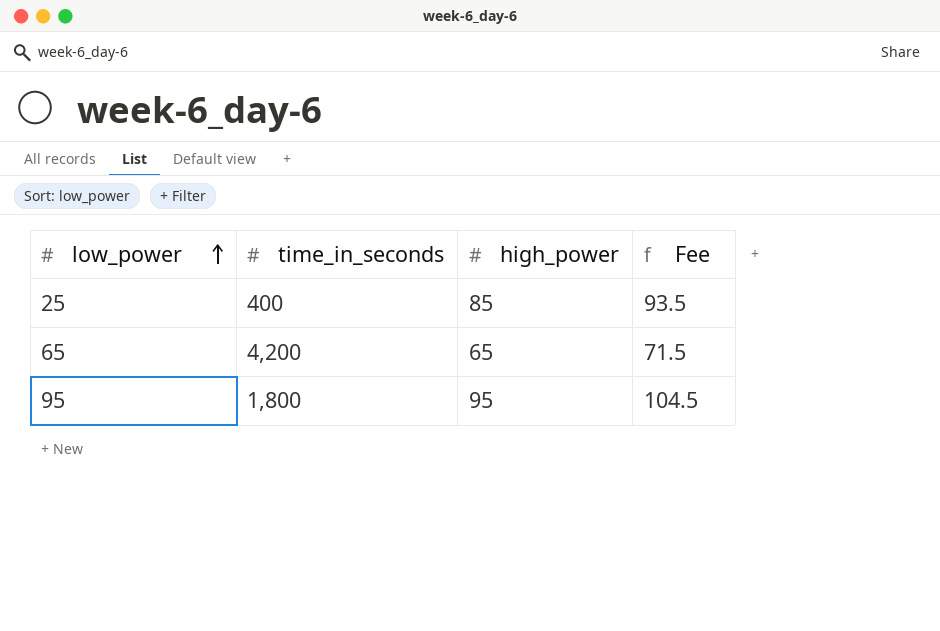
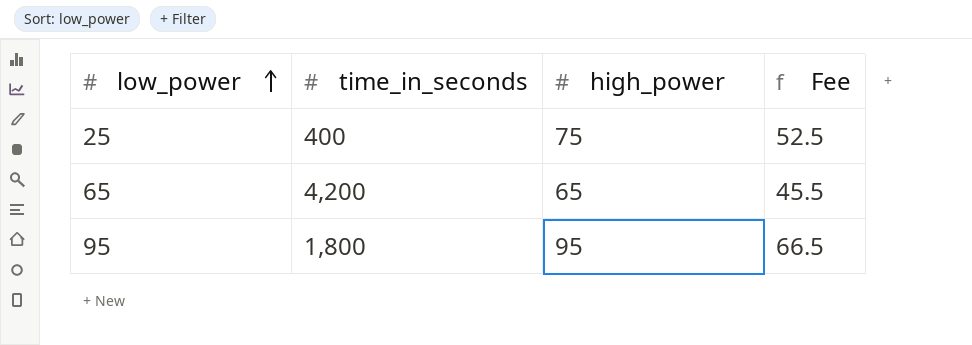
column Fee | formula: [high_power] * 1.1 -> [high_power] * 0.7
25 | high_power: 85 -> 75

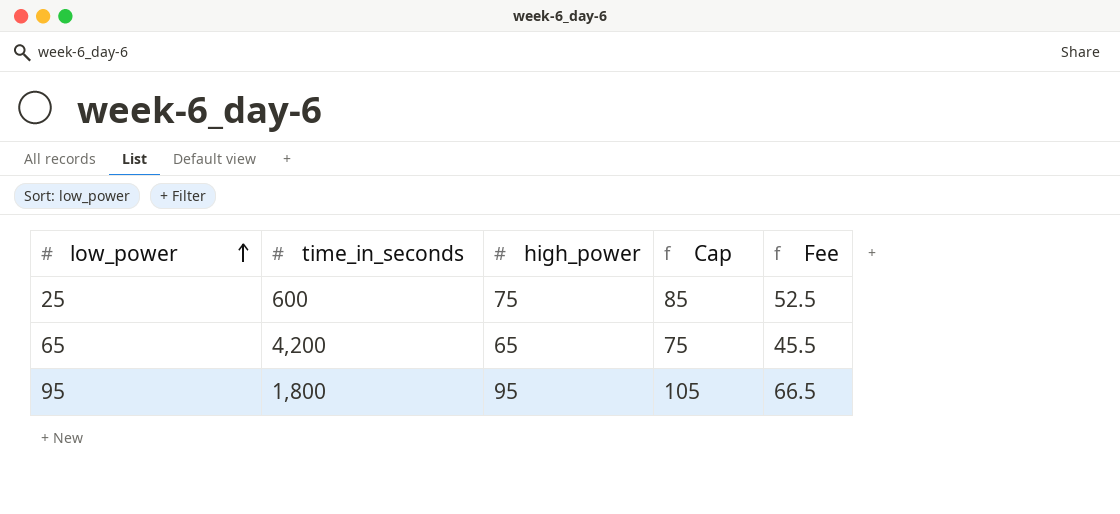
column Cap | formula: none -> [high_power] + 10
25 | time_in_seconds: 400 -> 600

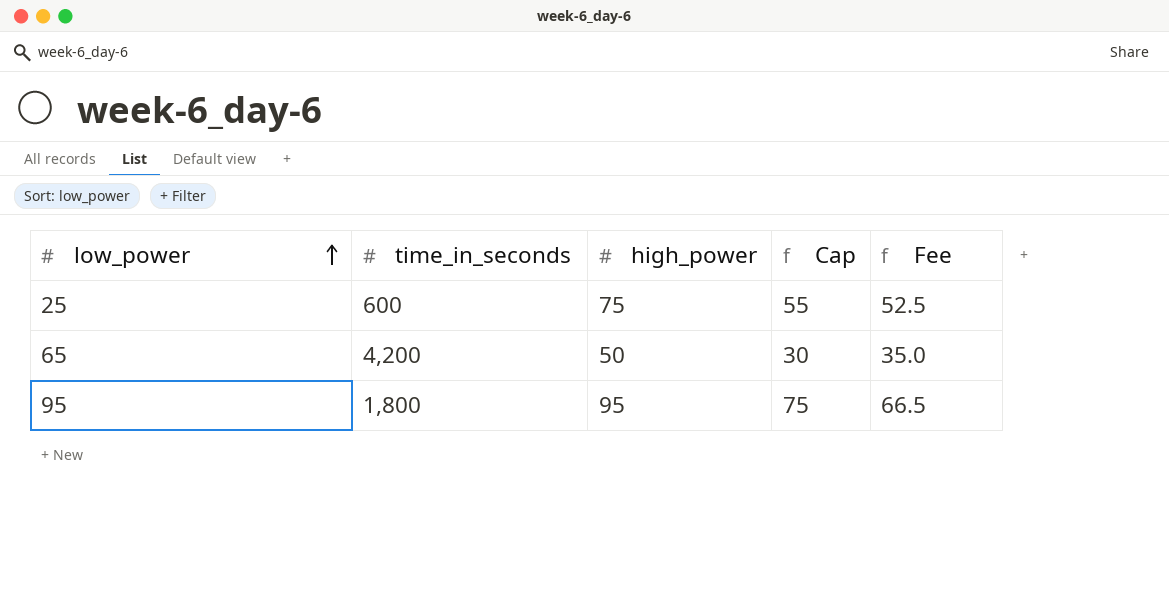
column Cap | formula: [high_power] + 10 -> [high_power] - 20
65 | high_power: 65 -> 50
65 | Fee: 45.5 -> 35.0

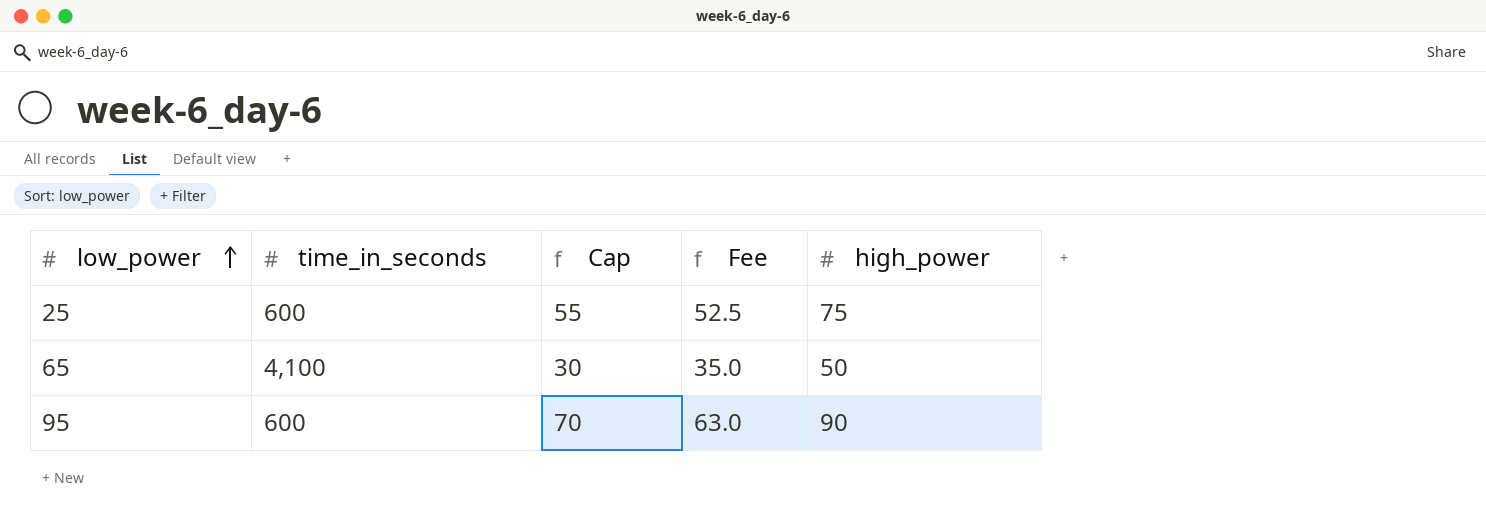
column high_power | position: 3 -> 5
65 | time_in_seconds: 4,200 -> 4,100
95 | time_in_seconds: 1,800 -> 600
95 | Cap: 75 -> 70
95 | Fee: 66.5 -> 63.0
95 | high_power: 95 -> 90

